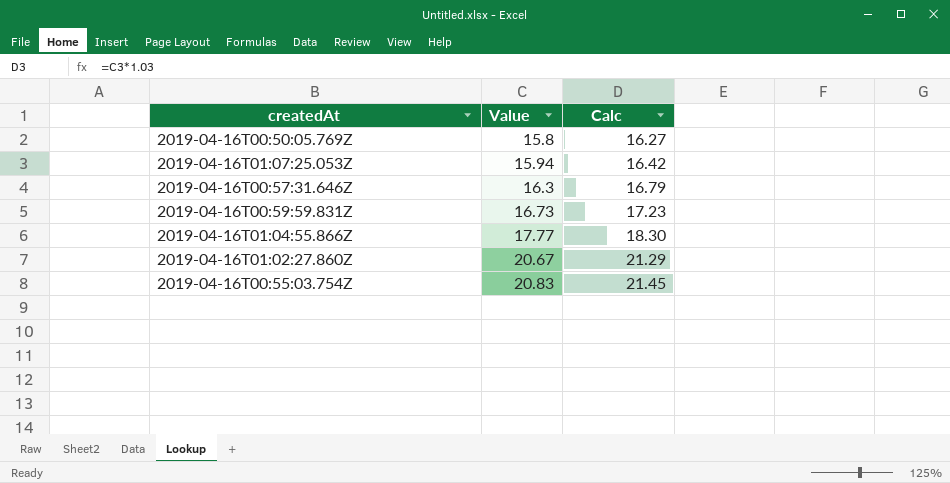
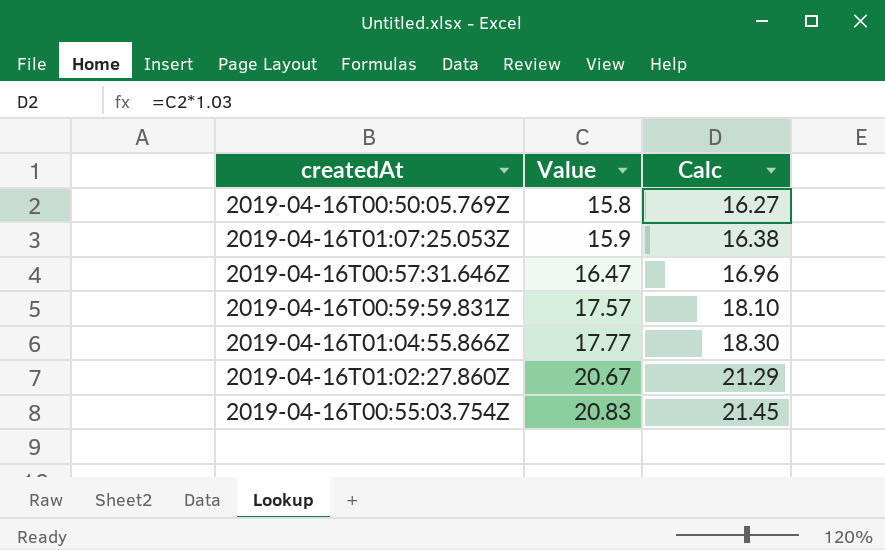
2019-04-16T01:07:25.053Z | Value: 15.94 -> 15.9
2019-04-16T01:07:25.053Z | Calc: 16.42 -> 16.38
2019-04-16T00:57:31.646Z | Value: 16.3 -> 16.47
2019-04-16T00:57:31.646Z | Calc: 16.79 -> 16.96
2019-04-16T00:59:59.831Z | Value: 16.73 -> 17.57
2019-04-16T00:59:59.831Z | Calc: 17.23 -> 18.10

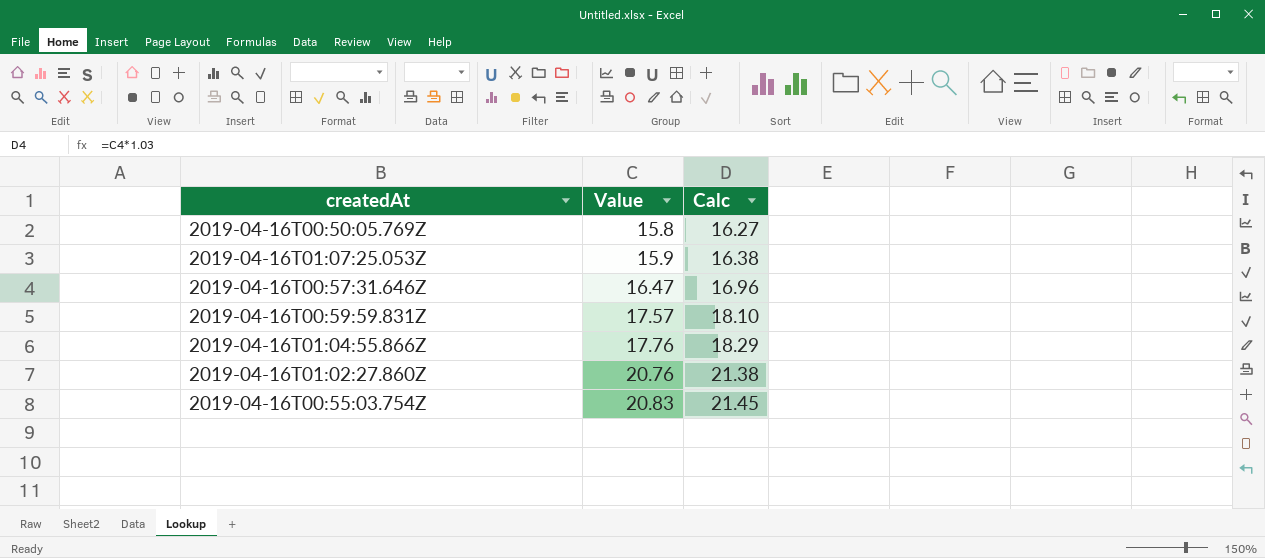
2019-04-16T01:04:55.866Z | Value: 17.77 -> 17.76
2019-04-16T01:04:55.866Z | Calc: 18.30 -> 18.29
2019-04-16T01:02:27.860Z | Value: 20.67 -> 20.76
2019-04-16T01:02:27.860Z | Calc: 21.29 -> 21.38

